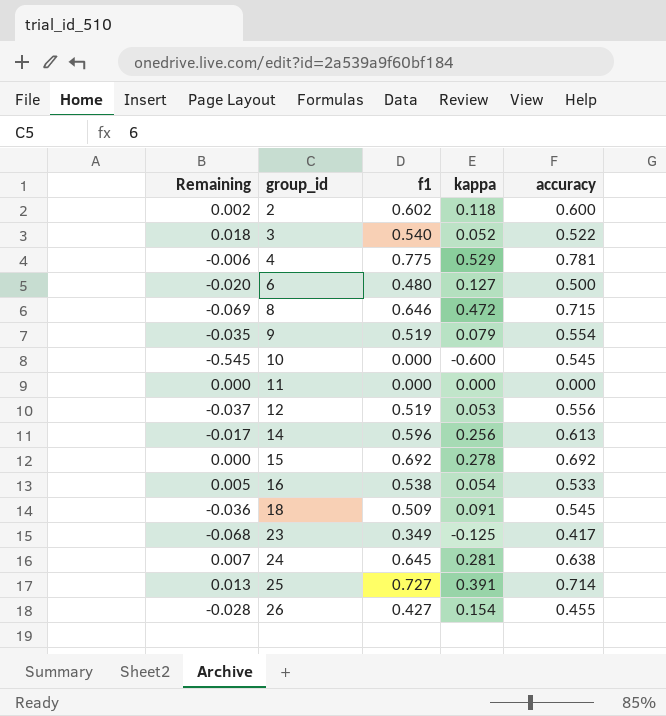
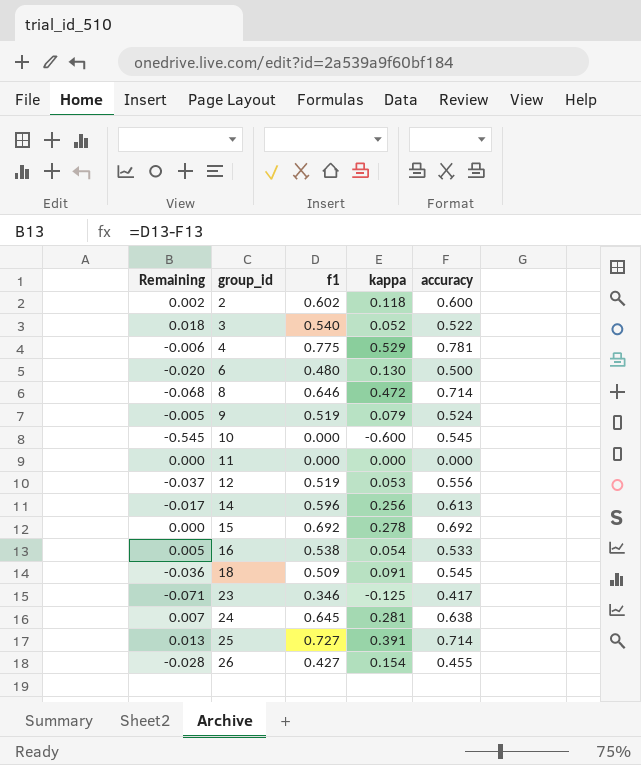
6 | kappa: 0.127 -> 0.130
8 | Remaining: -0.069 -> -0.068
8 | accuracy: 0.715 -> 0.714
9 | Remaining: -0.035 -> -0.005
9 | accuracy: 0.554 -> 0.524
23 | Remaining: -0.068 -> -0.071
23 | f1: 0.349 -> 0.346

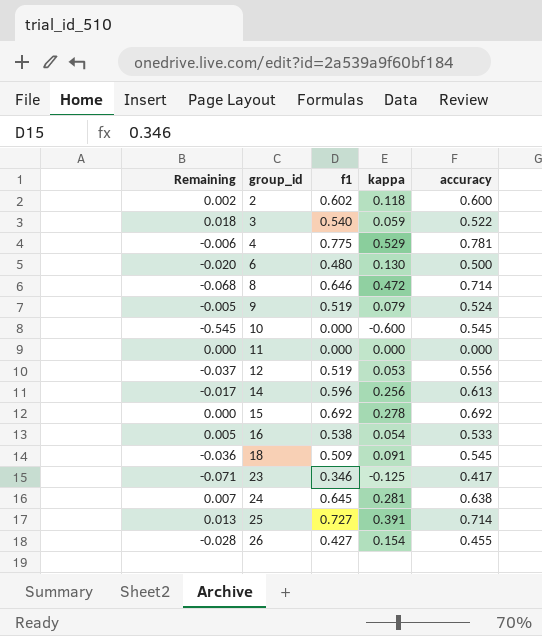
3 | kappa: 0.052 -> 0.059

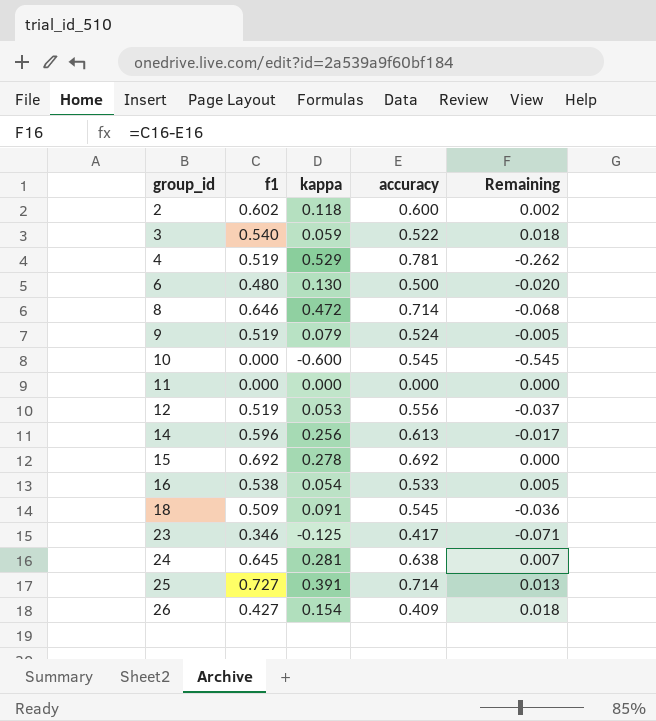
column Remaining | position: 1 -> 5
4 | f1: 0.775 -> 0.519
4 | Remaining: -0.006 -> -0.262
26 | accuracy: 0.455 -> 0.409
26 | Remaining: -0.028 -> 0.018

